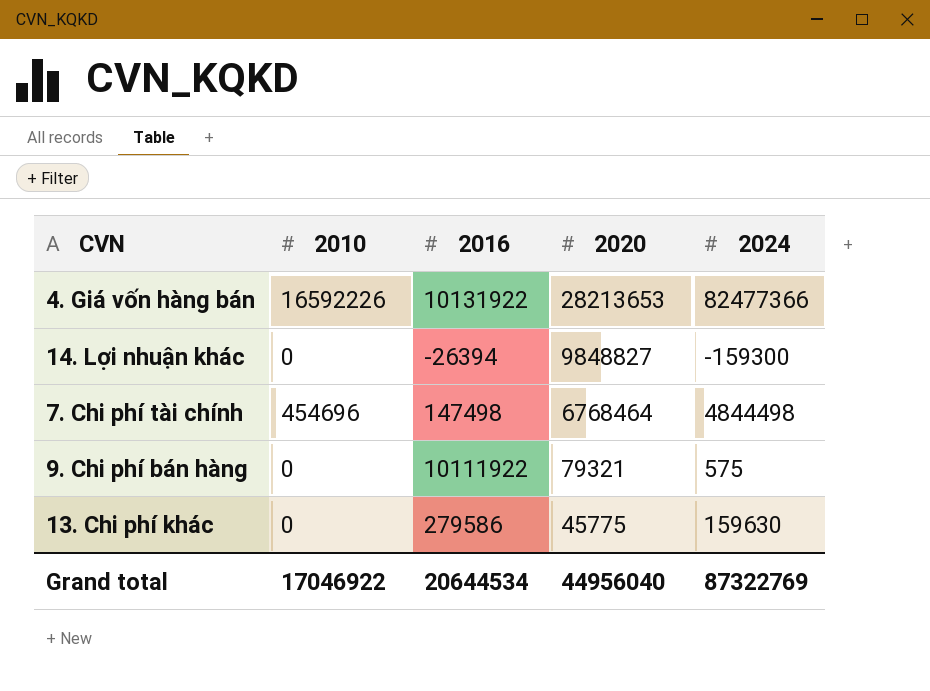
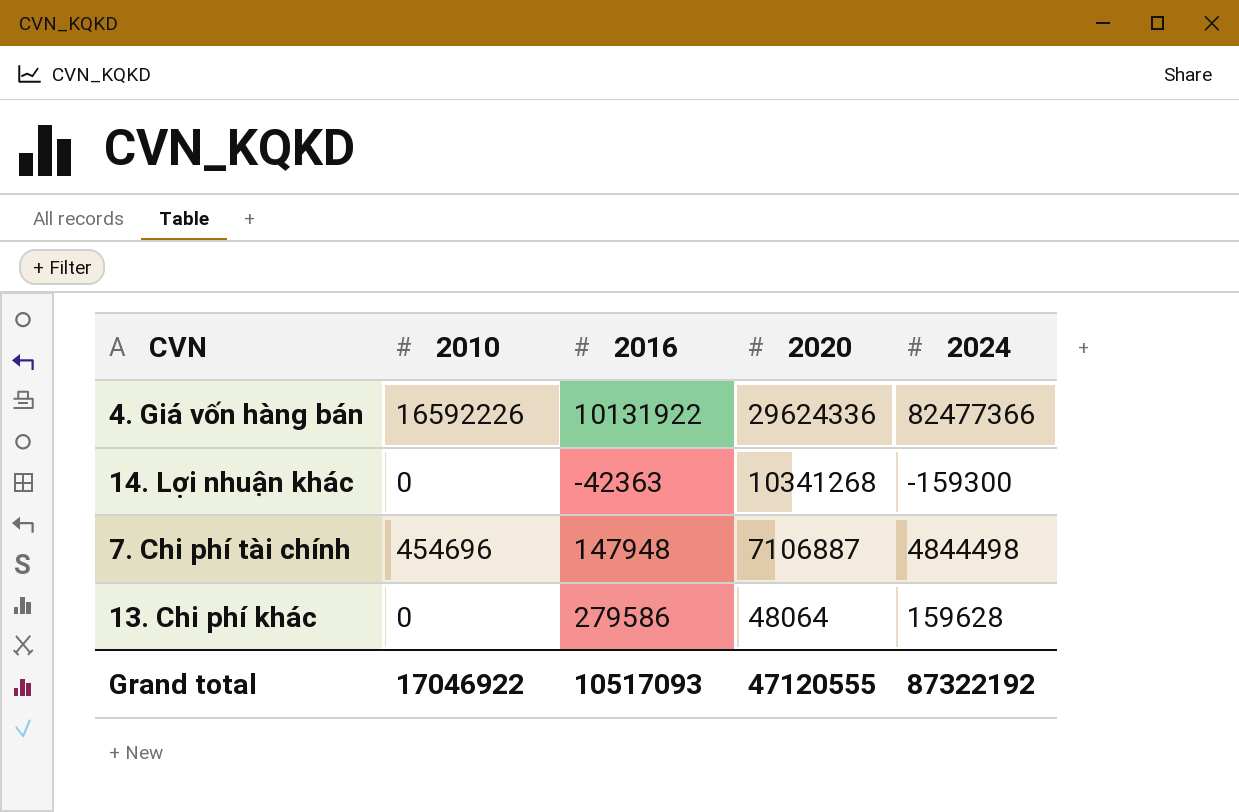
row 9. Chi phí bán hàng: 0 | 10111922 | 79321 | 575 -> none
4. Giá vốn hàng bán | 2020: 28213653 -> 29624336
14. Lợi nhuận khác | 2016: -26394 -> -42363
14. Lợi nhuận khác | 2020: 9848827 -> 10341268
7. Chi phí tài chính | 2016: 147498 -> 147948
7. Chi phí tài chính | 2020: 6768464 -> 7106887
13. Chi phí khác | 2020: 45775 -> 48064
13. Chi phí khác | 2024: 159630 -> 159628
Grand total | 2016: 20644534 -> 10517093
Grand total | 2020: 44956040 -> 47120555
Grand total | 2024: 87322769 -> 87322192

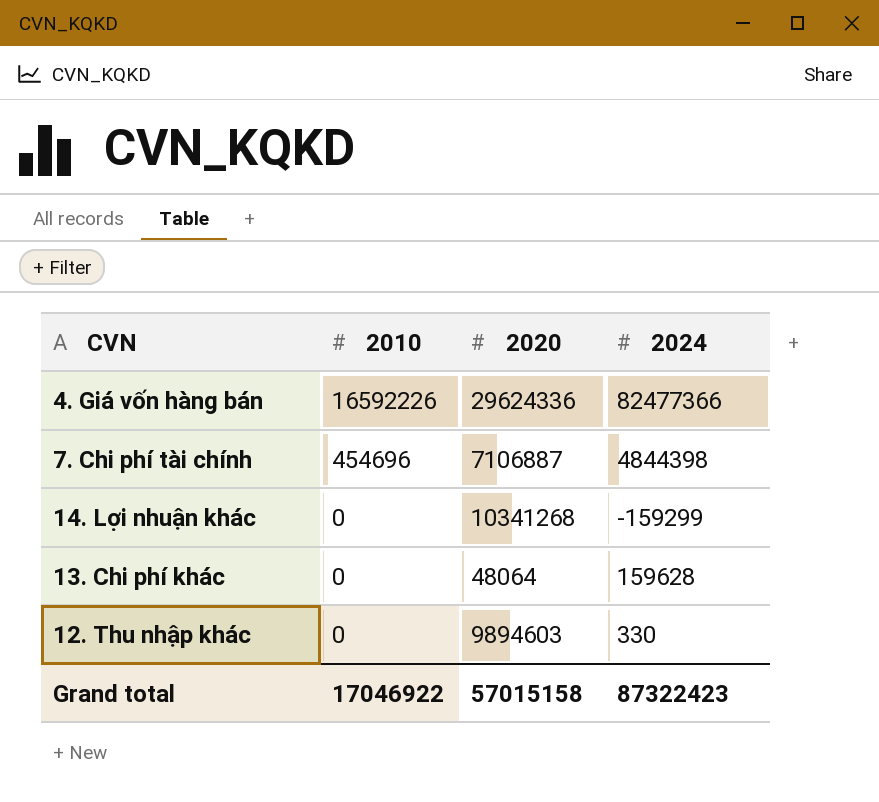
row order: 2020 descending -> 2010 descending
column 2016 | position: 3 -> none
7. Chi phí tài chính | 2024: 4844498 -> 4844398
14. Lợi nhuận khác | 2024: -159300 -> -159299
row 12. Thu nhập khác: none -> 0 | 9894603 | 330
Grand total | 2020: 47120555 -> 57015158
Grand total | 2024: 87322192 -> 87322423

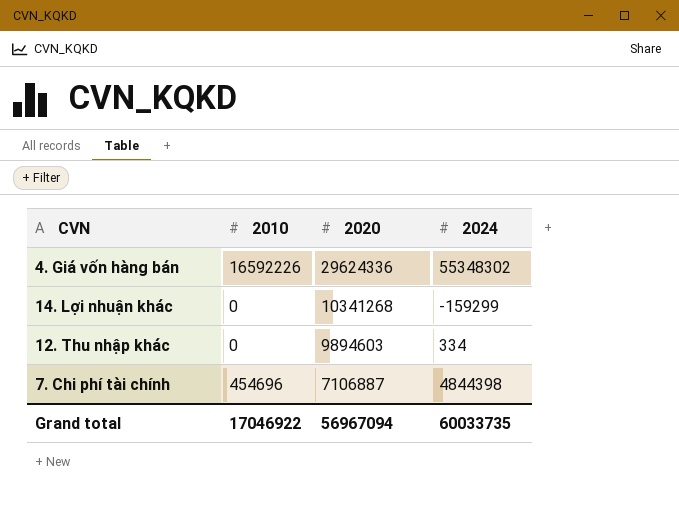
row order: 2010 descending -> 2020 descending
row 13. Chi phí khác: 0 | 48064 | 159628 -> none
4. Giá vốn hàng bán | 2024: 82477366 -> 55348302
12. Thu nhập khác | 2024: 330 -> 334
Grand total | 2020: 57015158 -> 56967094
Grand total | 2024: 87322423 -> 60033735

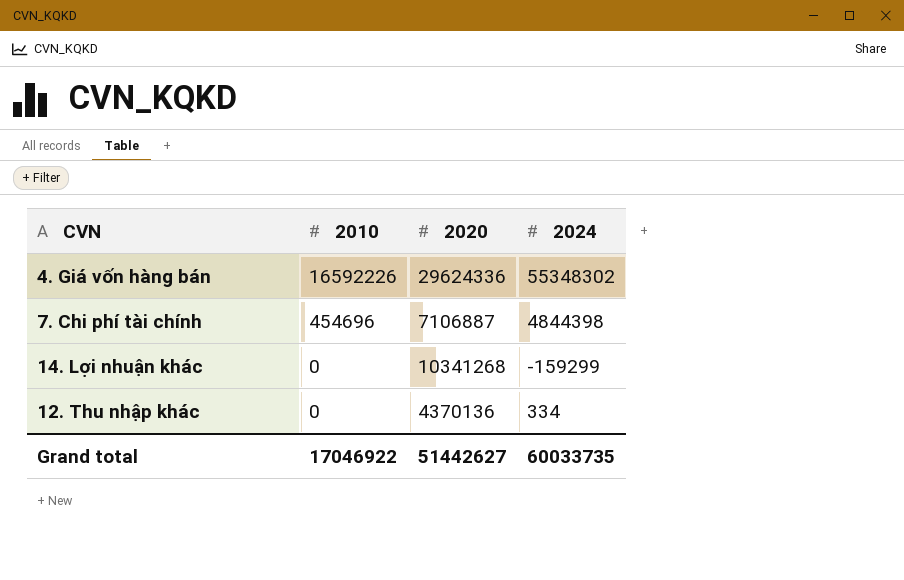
row order: 2020 descending -> 2010 descending
12. Thu nhập khác | 2020: 9894603 -> 4370136
Grand total | 2020: 56967094 -> 51442627

